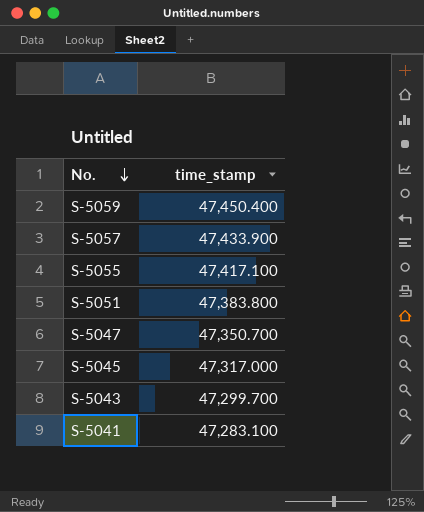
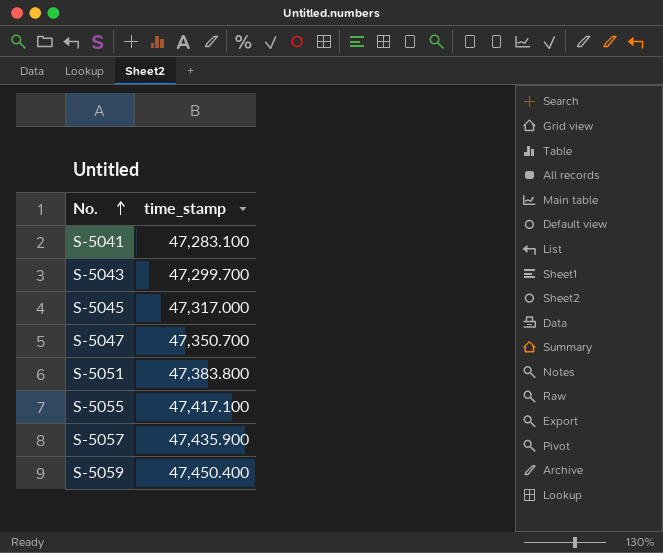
row order: No. descending -> No. ascending
S-5057 | time_stamp: 47,433.900 -> 47,435.900

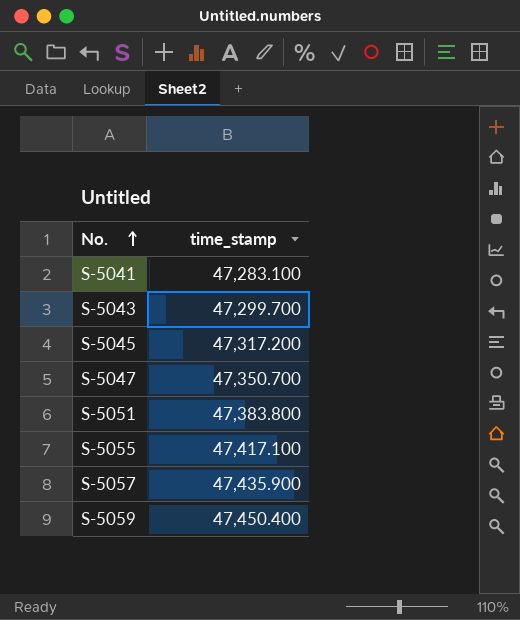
S-5045 | time_stamp: 47,317.000 -> 47,317.200

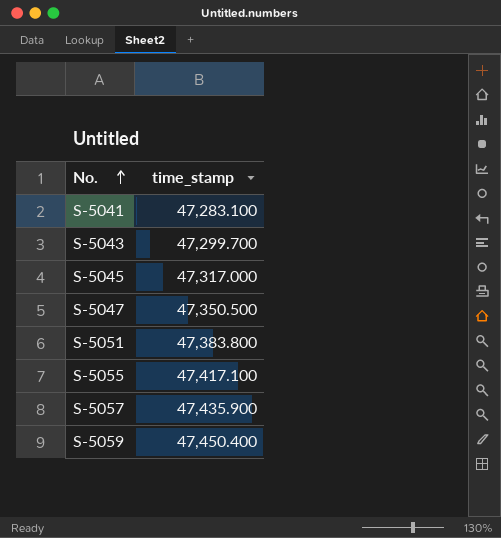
S-5045 | time_stamp: 47,317.200 -> 47,317.000
S-5047 | time_stamp: 47,350.700 -> 47,350.500

